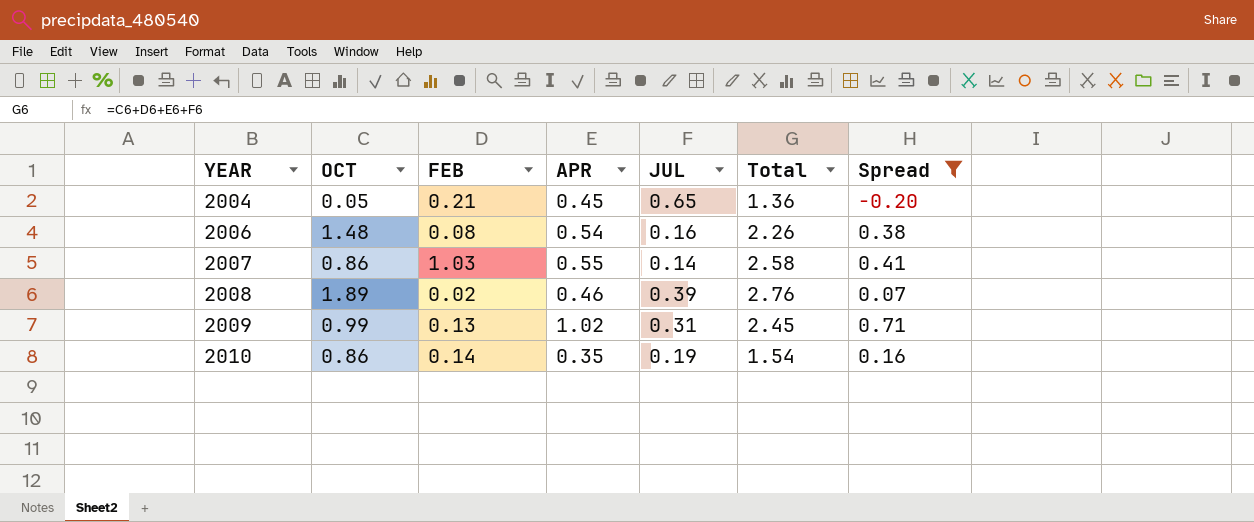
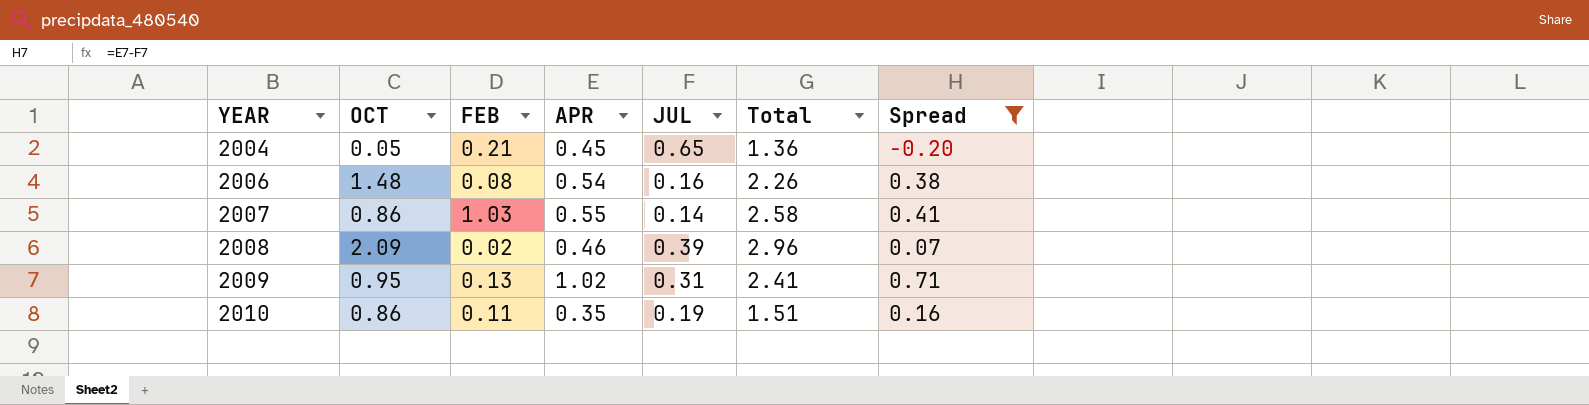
2008 | OCT: 1.89 -> 2.09
2008 | Total: 2.76 -> 2.96
2009 | OCT: 0.99 -> 0.95
2009 | Total: 2.45 -> 2.41
2010 | FEB: 0.14 -> 0.11
2010 | Total: 1.54 -> 1.51

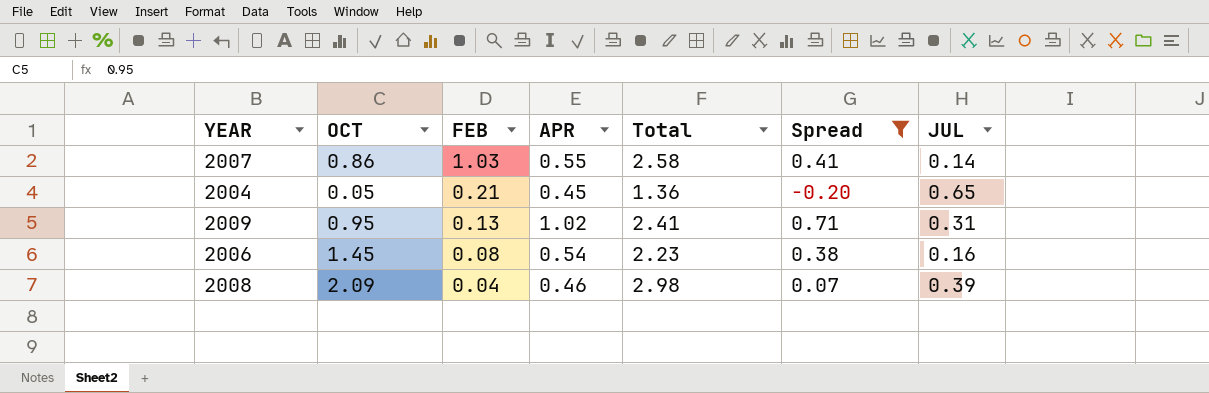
row order: YEAR ascending -> FEB descending
column JUL | position: 5 -> 7
row 2010: 0.86 | 0.11 | 0.35 | 0.19 | 1.51 | 0.16 -> none
2006 | OCT: 1.48 -> 1.45
2006 | Total: 2.26 -> 2.23
2008 | FEB: 0.02 -> 0.04
2008 | Total: 2.96 -> 2.98

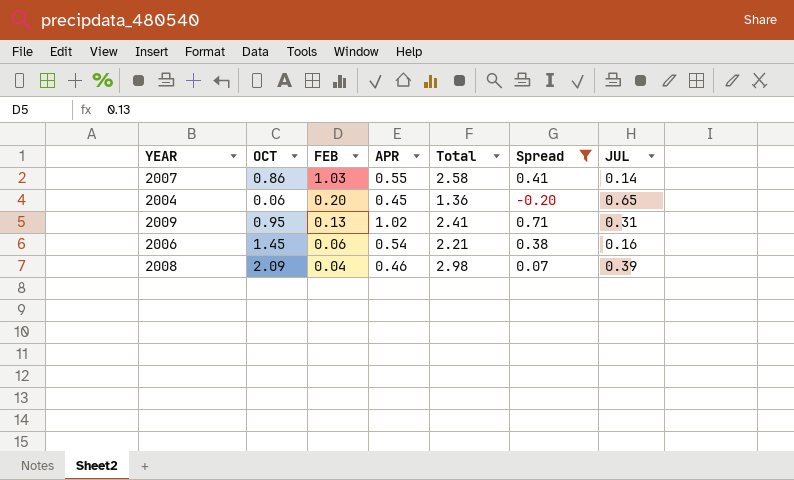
2004 | OCT: 0.05 -> 0.06
2004 | FEB: 0.21 -> 0.20
2006 | FEB: 0.08 -> 0.06
2006 | Total: 2.23 -> 2.21

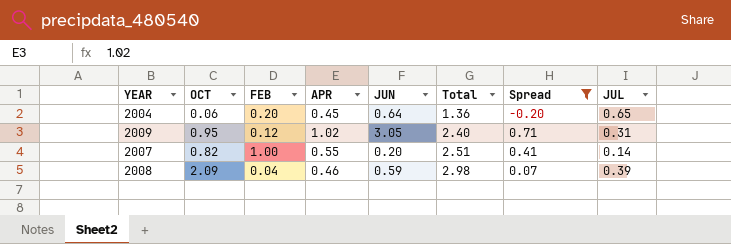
row order: FEB descending -> Total ascending
column JUN | position: none -> 5
row 2006: 1.45 | 0.06 | 0.54 | 2.21 | 0.38 | 0.16 -> none
2009 | FEB: 0.13 -> 0.12
2009 | Total: 2.41 -> 2.40
2007 | OCT: 0.86 -> 0.82
2007 | FEB: 1.03 -> 1.00
2007 | Total: 2.58 -> 2.51

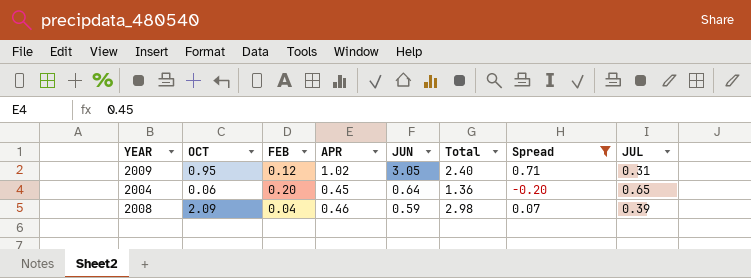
row order: Total ascending -> JUN descending
row 2007: 0.82 | 1.00 | 0.55 | 0.20 | 2.51 | 0.41 | 0.14 -> none

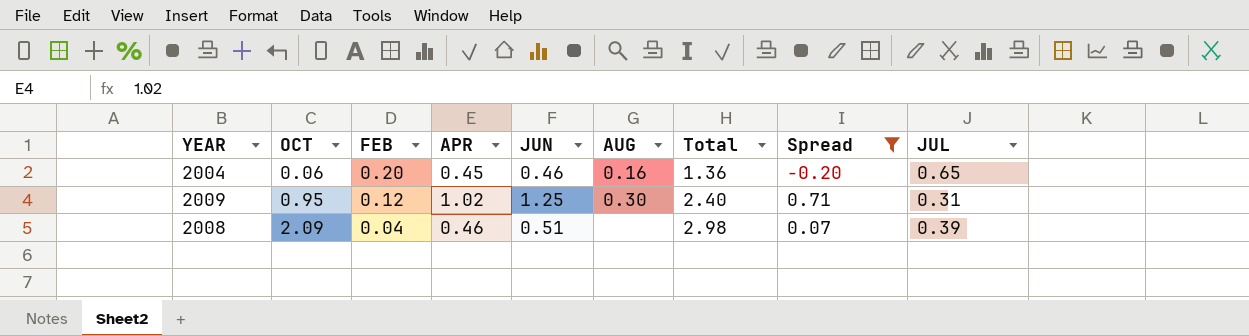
row order: JUN descending -> OCT ascending
column AUG | position: none -> 6
2004 | JUN: 0.64 -> 0.46
2009 | JUN: 3.05 -> 1.25
2008 | JUN: 0.59 -> 0.51

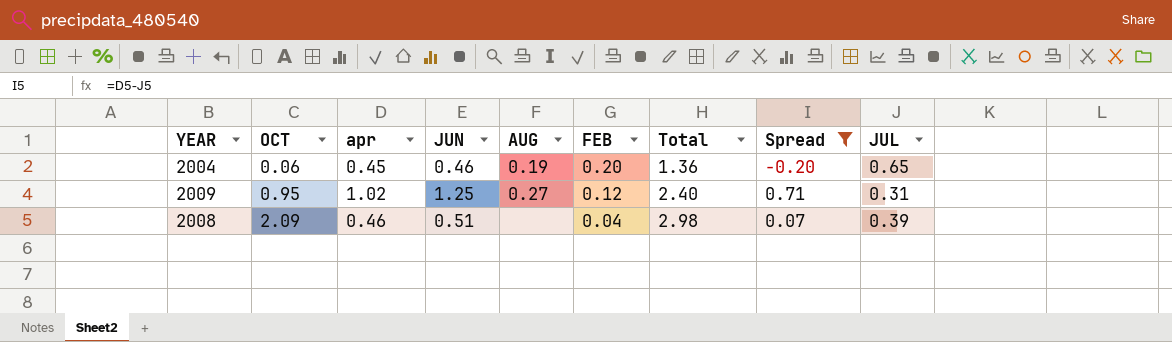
column name: APR -> apr
column FEB | position: 3 -> 6
2004 | AUG: 0.16 -> 0.19
2009 | AUG: 0.30 -> 0.27

